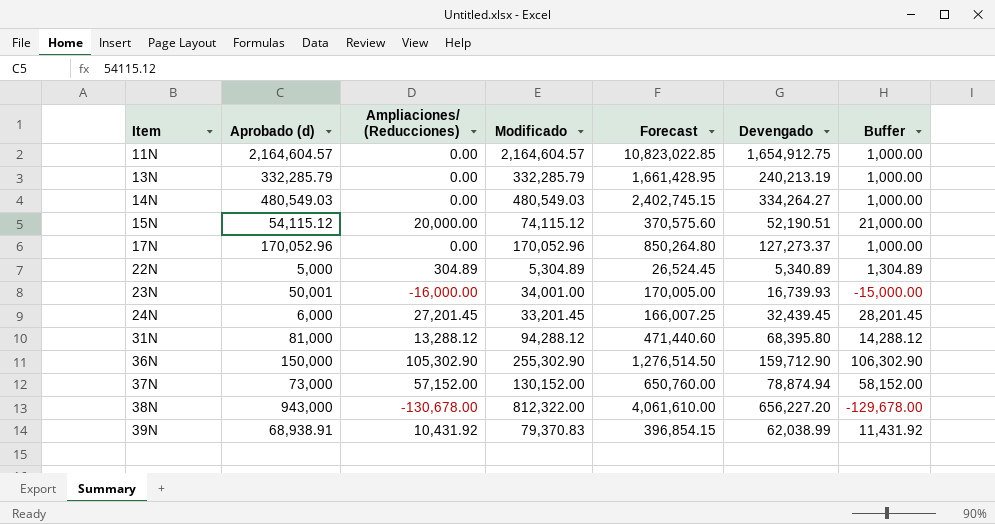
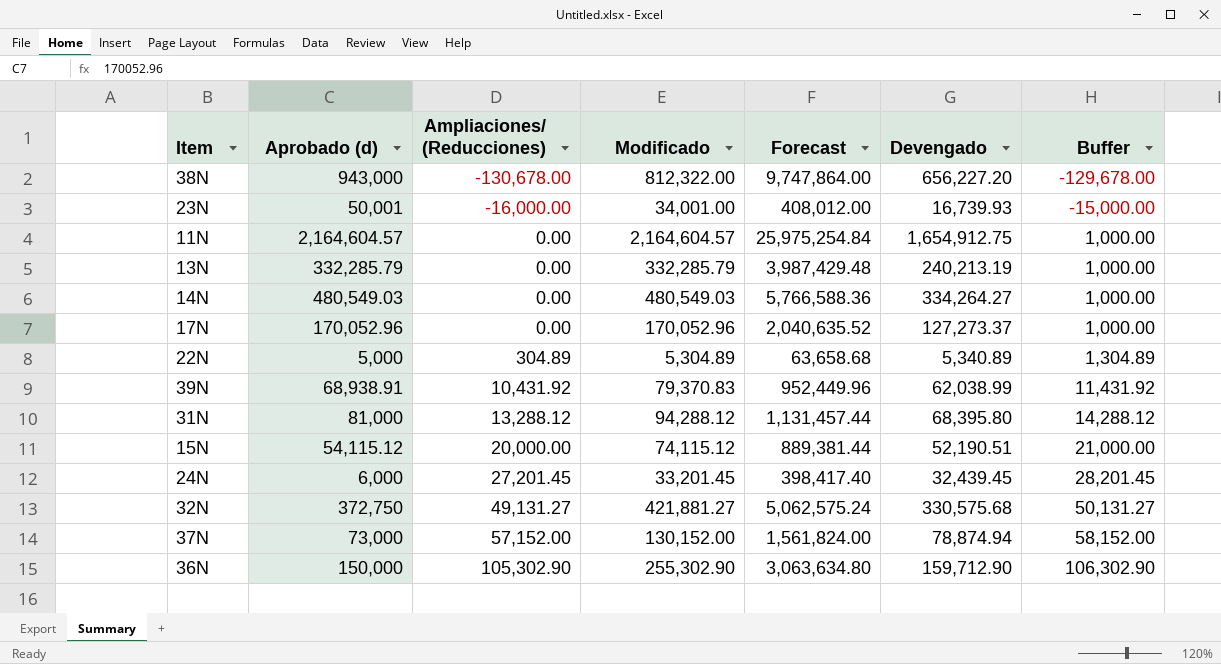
row order: Item ascending -> Ampliaciones/ (Reducciones) ascending
column Forecast | formula: [Modificado] * 5 -> [Modificado] * 12
row 32N: none -> 372,750 | 49,131.27 | 421,881.27 | 5,062,575.24 | 330,575.68 | 50,131.27

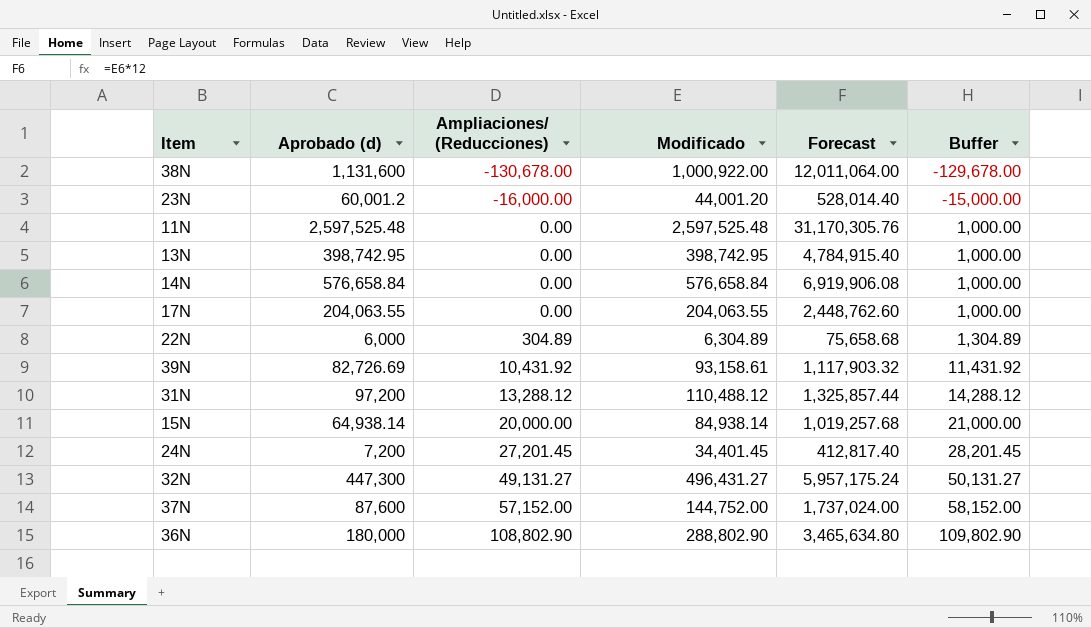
column Devengado | position: 6 -> none
38N | Aprobado (d): 943,000 -> 1,131,600
38N | Modificado: 812,322.00 -> 1,000,922.00
38N | Forecast: 9,747,864.00 -> 12,011,064.00
23N | Aprobado (d): 50,001 -> 60,001.2
23N | Modificado: 34,001.00 -> 44,001.20
23N | Forecast: 408,012.00 -> 528,014.40
11N | Aprobado (d): 2,164,604.57 -> 2,597,525.48
11N | Modificado: 2,164,604.57 -> 2,597,525.48
11N | Forecast: 25,975,254.84 -> 31,170,305.76
13N | Aprobado (d): 332,285.79 -> 398,742.95
13N | Modificado: 332,285.79 -> 398,742.95
13N | Forecast: 3,987,429.48 -> 4,784,915.40
14N | Aprobado (d): 480,549.03 -> 576,658.84
14N | Modificado: 480,549.03 -> 576,658.84
14N | Forecast: 5,766,588.36 -> 6,919,906.08
17N | Aprobado (d): 170,052.96 -> 204,063.55
17N | Modificado: 170,052.96 -> 204,063.55
17N | Forecast: 2,040,635.52 -> 2,448,762.60
22N | Aprobado (d): 5,000 -> 6,000
22N | Modificado: 5,304.89 -> 6,304.89
22N | Forecast: 63,658.68 -> 75,658.68
39N | Aprobado (d): 68,938.91 -> 82,726.69
39N | Modificado: 79,370.83 -> 93,158.61
39N | Forecast: 952,449.96 -> 1,117,903.32
31N | Aprobado (d): 81,000 -> 97,200
31N | Modificado: 94,288.12 -> 110,488.12
31N | Forecast: 1,131,457.44 -> 1,325,857.44
15N | Aprobado (d): 54,115.12 -> 64,938.14
15N | Modificado: 74,115.12 -> 84,938.14
15N | Forecast: 889,381.44 -> 1,019,257.68
24N | Aprobado (d): 6,000 -> 7,200
24N | Modificado: 33,201.45 -> 34,401.45
24N | Forecast: 398,417.40 -> 412,817.40
32N | Aprobado (d): 372,750 -> 447,300
32N | Modificado: 421,881.27 -> 496,431.27
32N | Forecast: 5,062,575.24 -> 5,957,175.24
37N | Aprobado (d): 73,000 -> 87,600
37N | Modificado: 130,152.00 -> 144,752.00
37N | Forecast: 1,561,824.00 -> 1,737,024.00
36N | Aprobado (d): 150,000 -> 180,000
36N | Ampliaciones/ (Reducciones): 105,302.90 -> 108,802.90
36N | Modificado: 255,302.90 -> 288,802.90
36N | Forecast: 3,063,634.80 -> 3,465,634.80
36N | Buffer: 106,302.90 -> 109,802.90

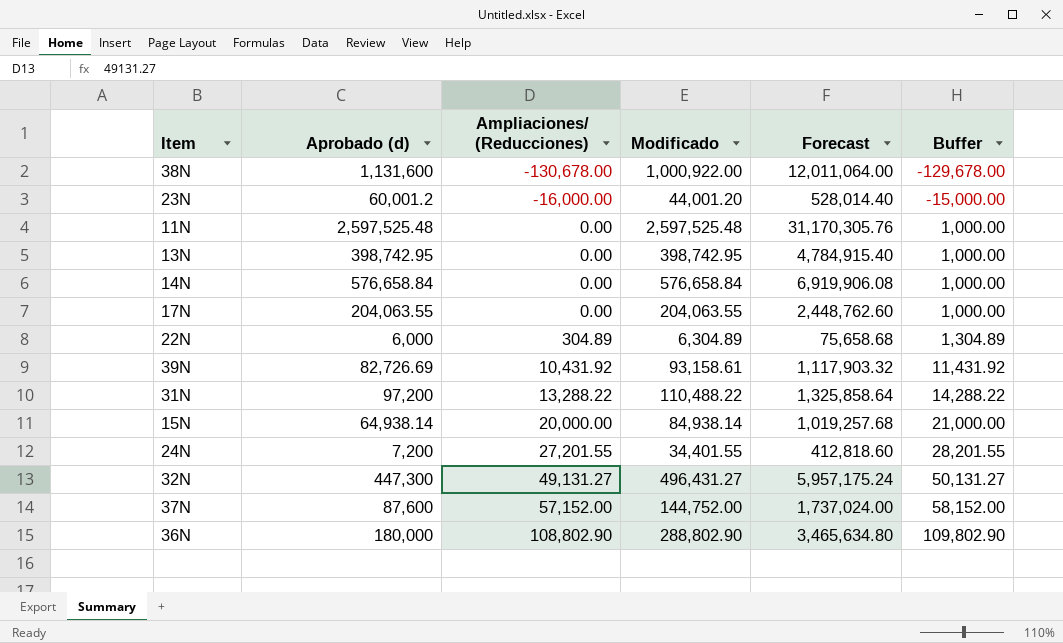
31N | Ampliaciones/ (Reducciones): 13,288.12 -> 13,288.22
31N | Modificado: 110,488.12 -> 110,488.22
31N | Forecast: 1,325,857.44 -> 1,325,858.64
31N | Buffer: 14,288.12 -> 14,288.22
24N | Ampliaciones/ (Reducciones): 27,201.45 -> 27,201.55
24N | Modificado: 34,401.45 -> 34,401.55
24N | Forecast: 412,817.40 -> 412,818.60
24N | Buffer: 28,201.45 -> 28,201.55

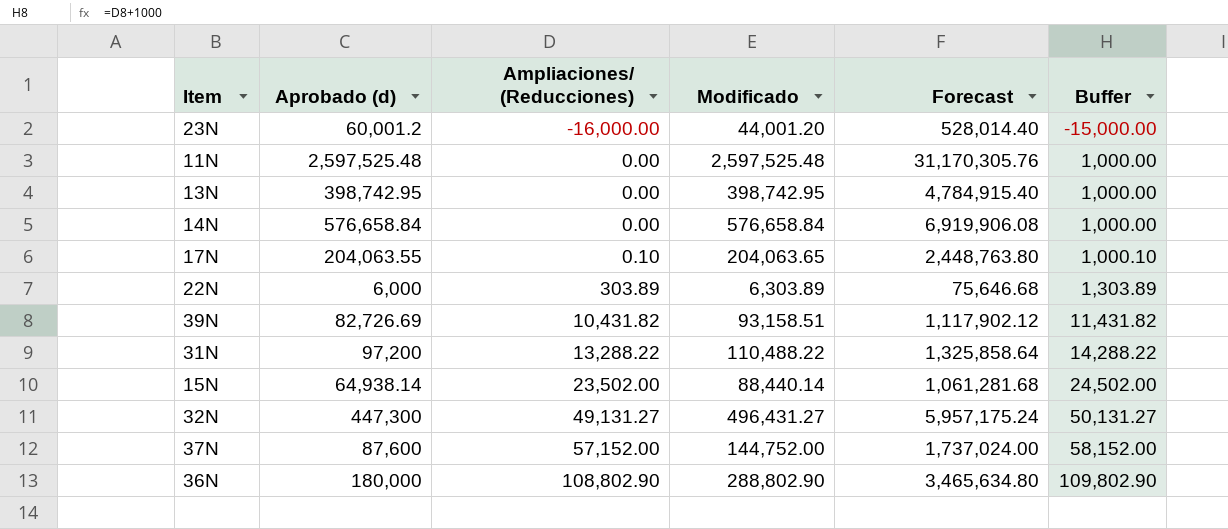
row 38N: 1,131,600 | -130,678.00 | 1,000,922.00 | 12,011,064.00 | -129,678.00 -> none
row 24N: 7,200 | 27,201.55 | 34,401.55 | 412,818.60 | 28,201.55 -> none
17N | Ampliaciones/ (Reducciones): 0.00 -> 0.10
17N | Modificado: 204,063.55 -> 204,063.65
17N | Forecast: 2,448,762.60 -> 2,448,763.80
17N | Buffer: 1,000.00 -> 1,000.10
22N | Ampliaciones/ (Reducciones): 304.89 -> 303.89
22N | Modificado: 6,304.89 -> 6,303.89
22N | Forecast: 75,658.68 -> 75,646.68
22N | Buffer: 1,304.89 -> 1,303.89
39N | Ampliaciones/ (Reducciones): 10,431.92 -> 10,431.82
39N | Modificado: 93,158.61 -> 93,158.51
39N | Forecast: 1,117,903.32 -> 1,117,902.12
39N | Buffer: 11,431.92 -> 11,431.82
15N | Ampliaciones/ (Reducciones): 20,000.00 -> 23,502.00
15N | Modificado: 84,938.14 -> 88,440.14
15N | Forecast: 1,019,257.68 -> 1,061,281.68
15N | Buffer: 21,000.00 -> 24,502.00

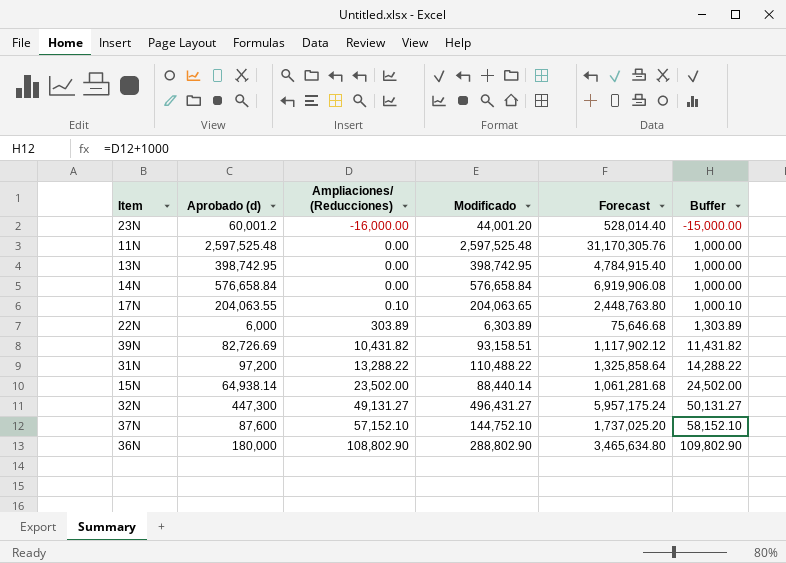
37N | Ampliaciones/ (Reducciones): 57,152.00 -> 57,152.10
37N | Modificado: 144,752.00 -> 144,752.10
37N | Forecast: 1,737,024.00 -> 1,737,025.20
37N | Buffer: 58,152.00 -> 58,152.10

